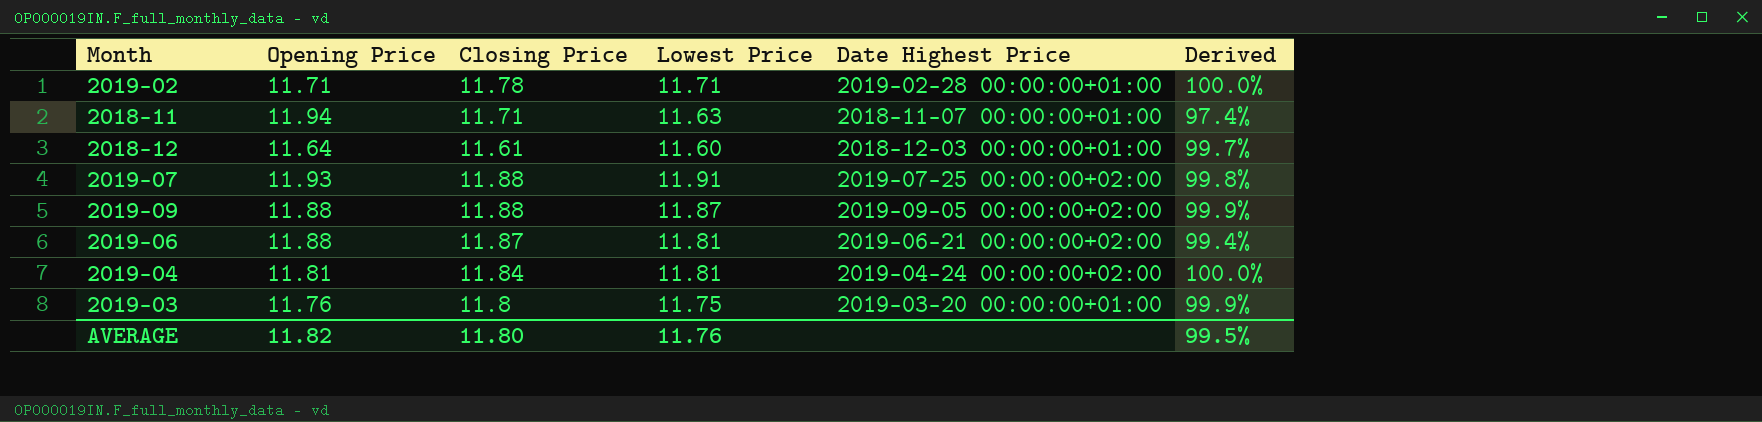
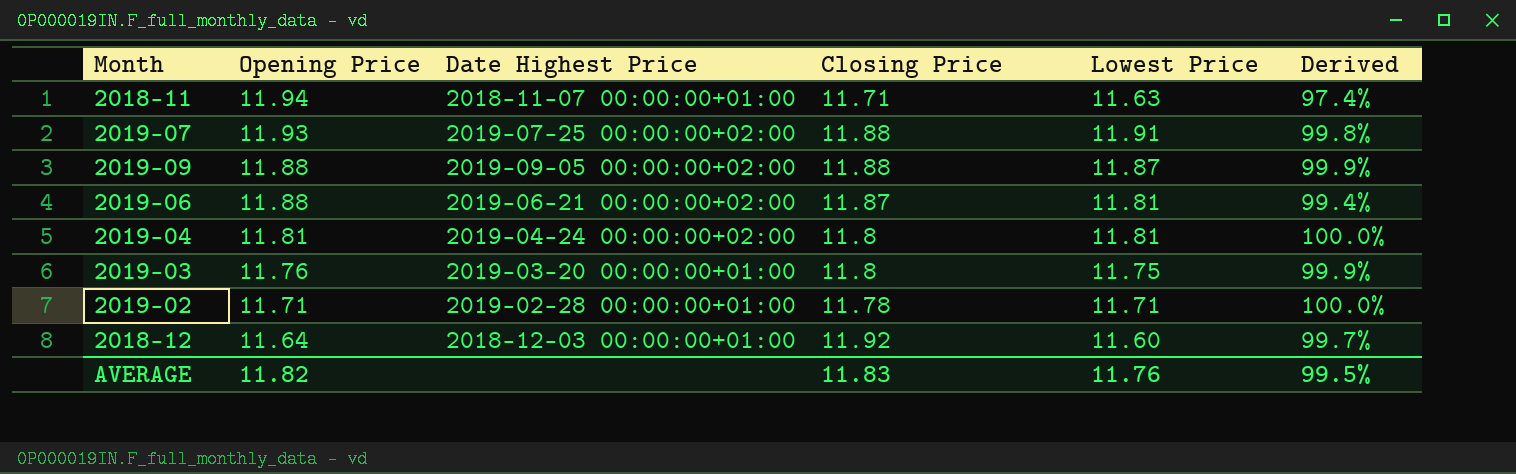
row order: none -> Opening Price descending
column Date Highest Price | position: 5 -> 3
2019-04 | Closing Price: 11.84 -> 11.8
2018-12 | Closing Price: 11.61 -> 11.92
AVERAGE | Closing Price: 11.80 -> 11.83

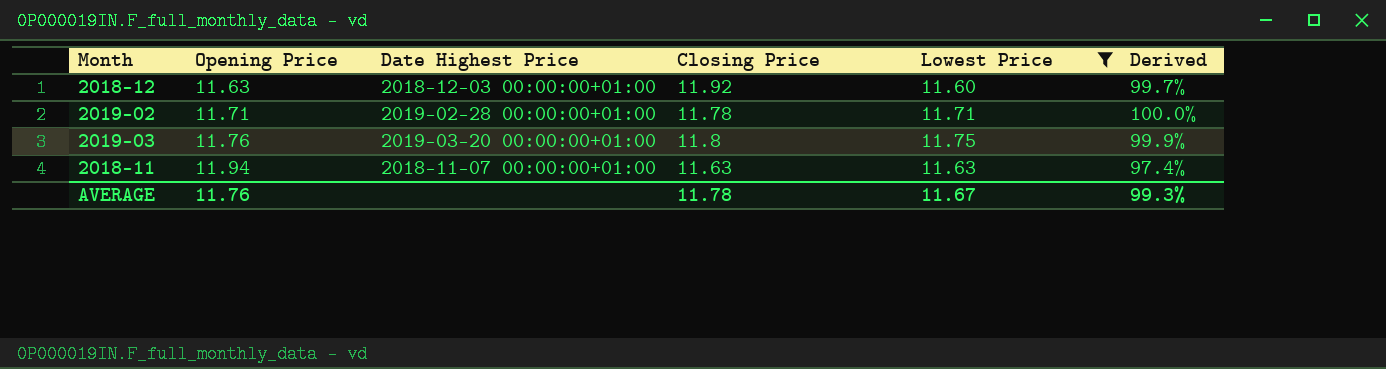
filter: none -> Lowest Price <= 11.75
row order: Opening Price descending -> Opening Price ascending
2018-12 | Opening Price: 11.64 -> 11.63
2018-11 | Closing Price: 11.71 -> 11.63
AVERAGE | Opening Price: 11.82 -> 11.76
AVERAGE | Closing Price: 11.83 -> 11.78
AVERAGE | Lowest Price: 11.76 -> 11.67
AVERAGE | Derived: 99.5% -> 99.3%

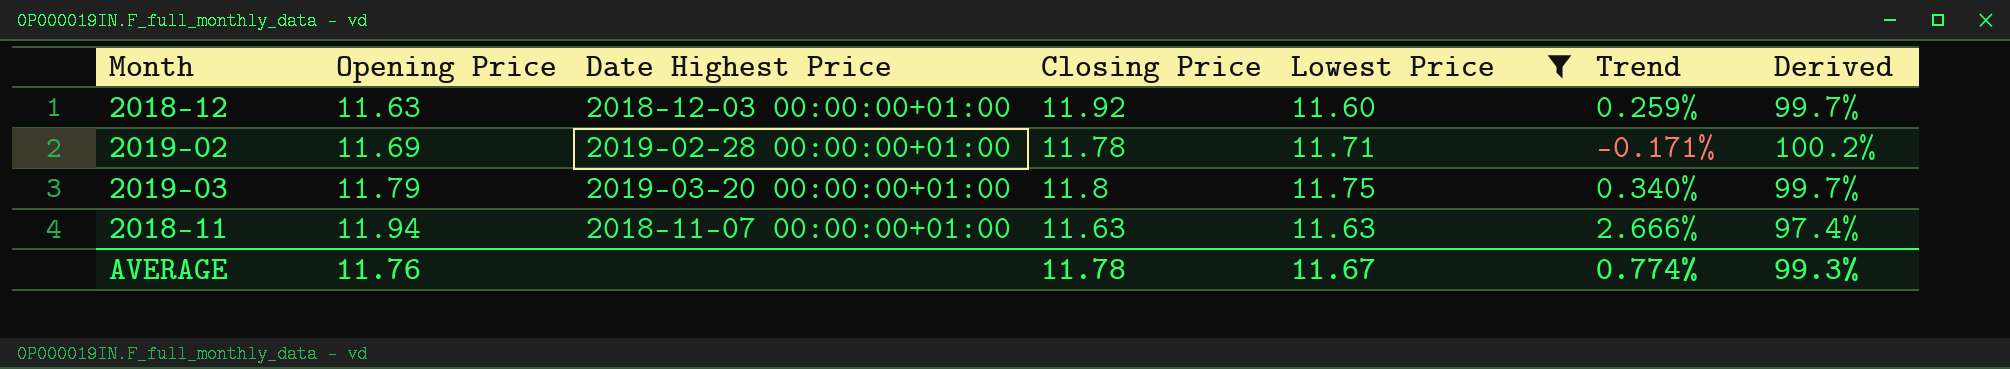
column Trend | formula: none -> ([Opening Price] - [Lowest Price]) / [Lowest Price]
2019-02 | Opening Price: 11.71 -> 11.69
2019-02 | Derived: 100.0% -> 100.2%
2019-03 | Opening Price: 11.76 -> 11.79
2019-03 | Derived: 99.9% -> 99.7%

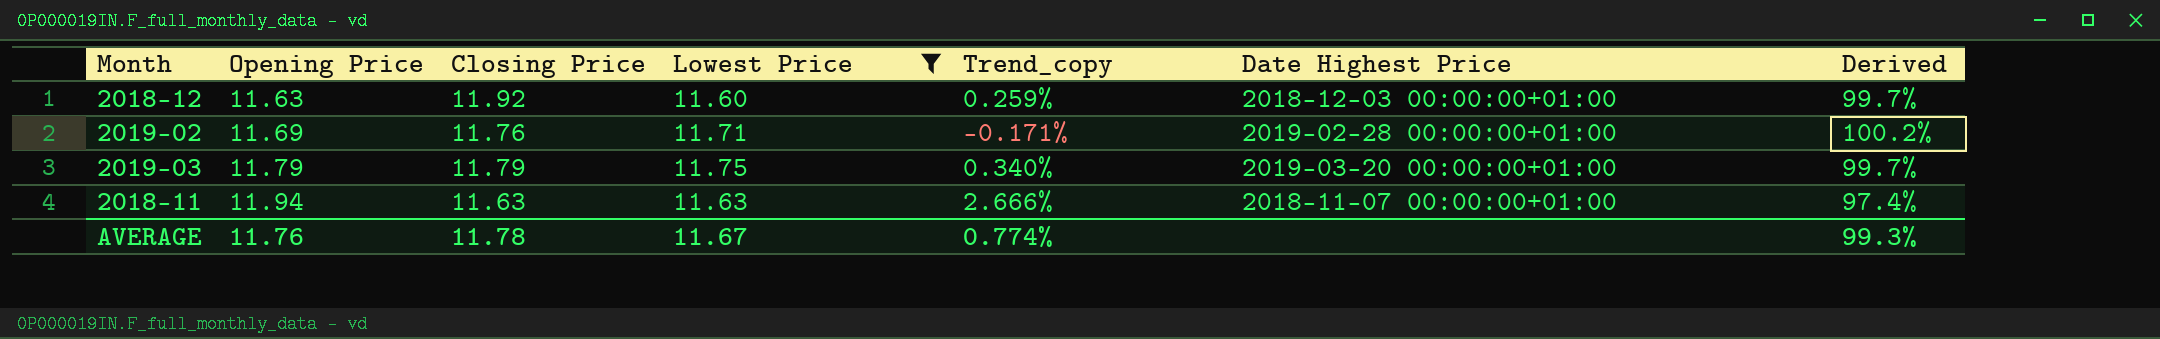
column name: Trend -> Trend_copy
column Date Highest Price | position: 3 -> 6
2019-02 | Closing Price: 11.78 -> 11.76
2019-03 | Closing Price: 11.8 -> 11.79

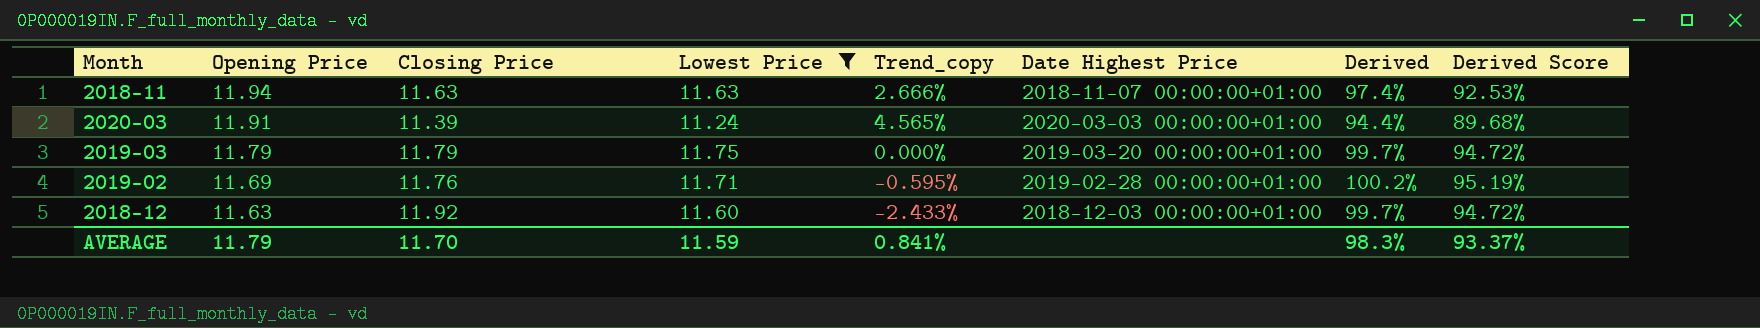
row order: Opening Price ascending -> Opening Price descending
column Trend_copy | formula: ([Opening Price] - [Lowest Price]) / [Lowest Price] -> ([Opening Price] - [Closing Price]) / [Closing Price]
column Derived Score | formula: none -> [Derived] * 0.95
row 2020-03: none -> 11.91 | 11.39 | 11.24 | 4.565% | 2020-03-03 00:00:00+01:00 | 94.4% | 89.68%
AVERAGE | Opening Price: 11.76 -> 11.79
AVERAGE | Closing Price: 11.78 -> 11.70
AVERAGE | Lowest Price: 11.67 -> 11.59
AVERAGE | Trend_copy: 0.774% -> 0.841%
AVERAGE | Derived: 99.3% -> 98.3%

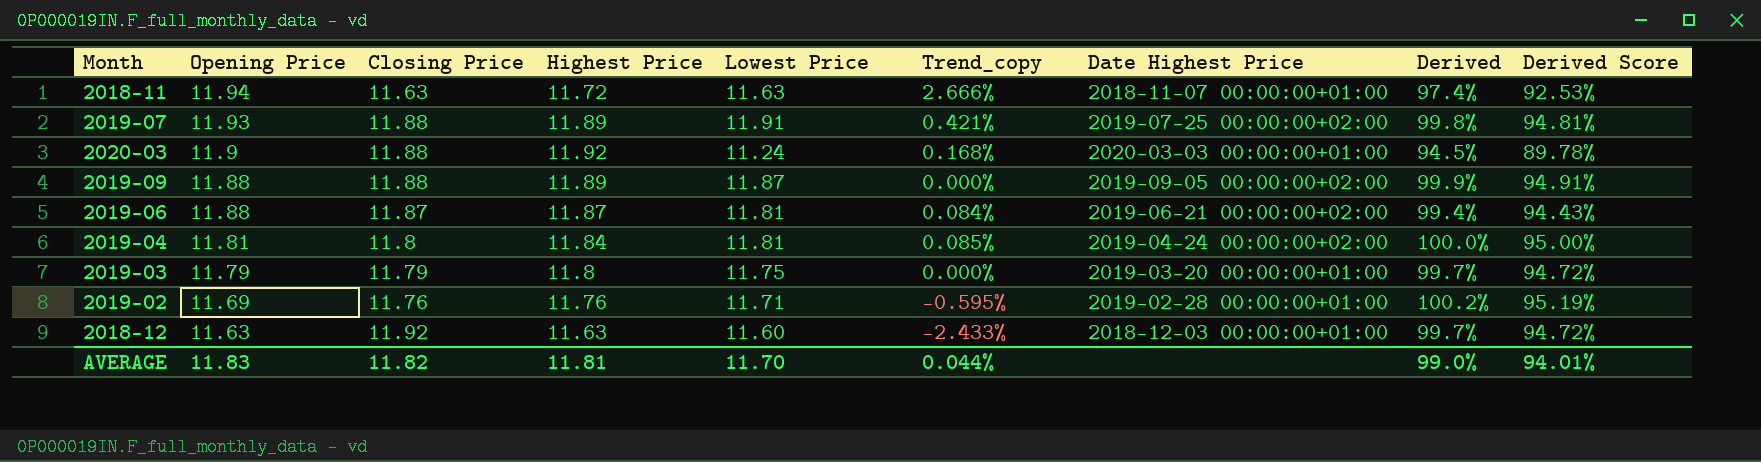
filter: Lowest Price <= 11.75 -> none
column Highest Price | position: none -> 4
2020-03 | Opening Price: 11.91 -> 11.9
2020-03 | Closing Price: 11.39 -> 11.88
2020-03 | Trend_copy: 4.565% -> 0.168%
2020-03 | Derived: 94.4% -> 94.5%
2020-03 | Derived Score: 89.68% -> 89.78%
AVERAGE | Opening Price: 11.79 -> 11.83
AVERAGE | Closing Price: 11.70 -> 11.82
AVERAGE | Lowest Price: 11.59 -> 11.70
AVERAGE | Trend_copy: 0.841% -> 0.044%
AVERAGE | Derived: 98.3% -> 99.0%
AVERAGE | Derived Score: 93.37% -> 94.01%

